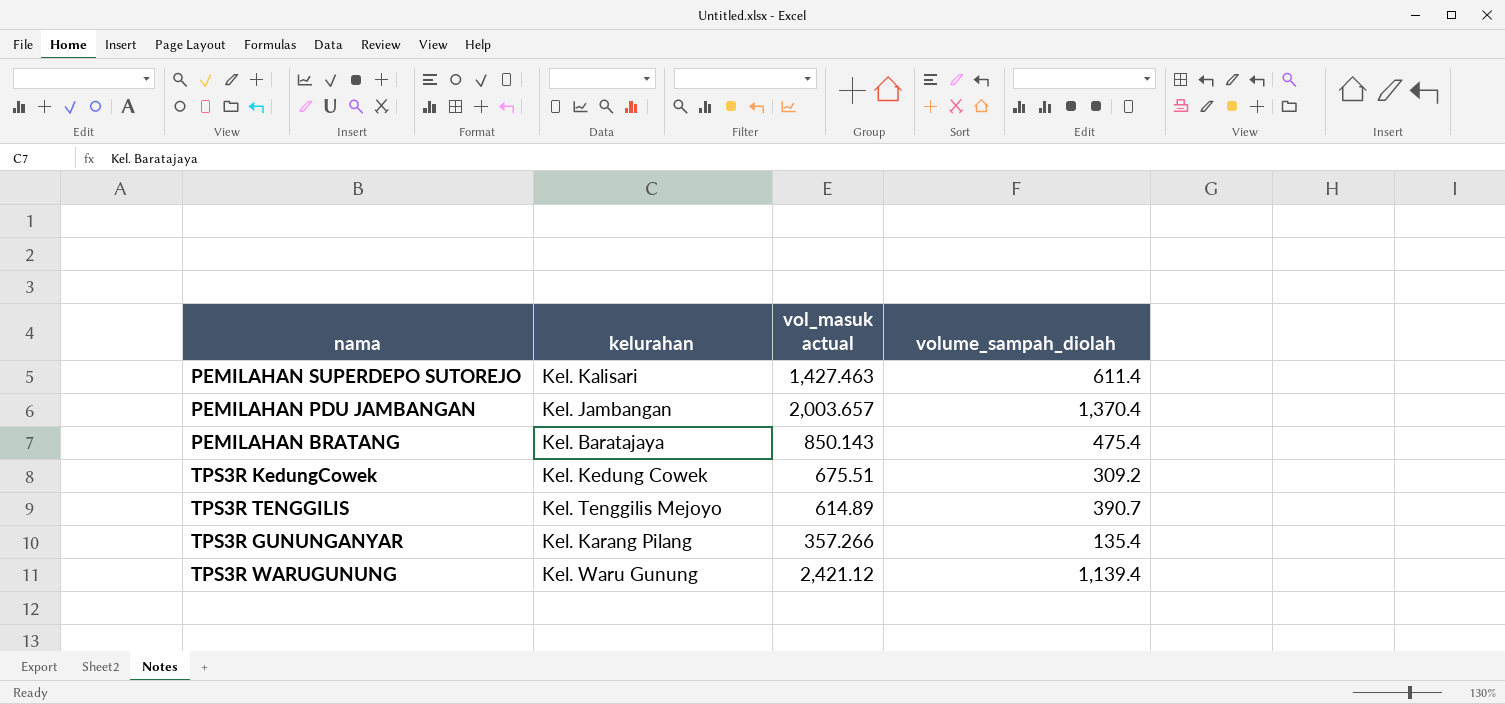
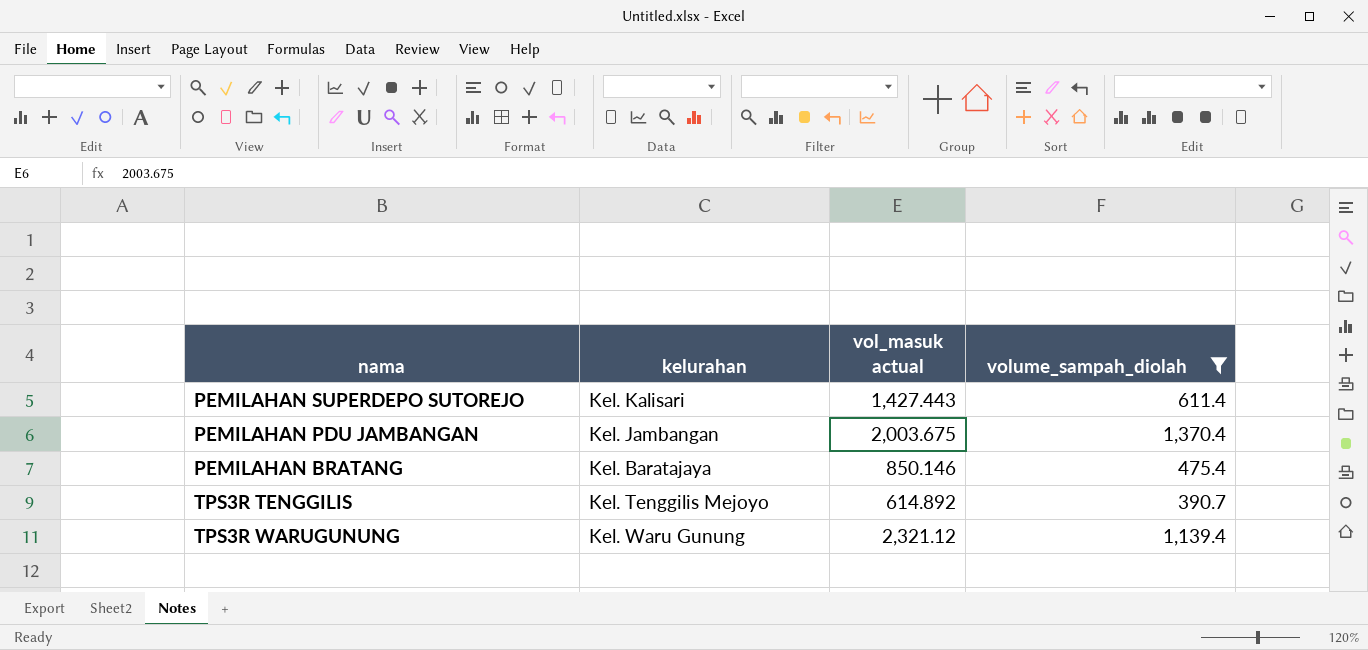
filter: none -> volume_sampah_diolah >= 390.7
PEMILAHAN SUPERDEPO SUTOREJO | vol_masuk actual: 1,427.463 -> 1,427.443
PEMILAHAN PDU JAMBANGAN | vol_masuk actual: 2,003.657 -> 2,003.675
PEMILAHAN BRATANG | vol_masuk actual: 850.143 -> 850.146
TPS3R TENGGILIS | vol_masuk actual: 614.89 -> 614.892
TPS3R WARUGUNUNG | vol_masuk actual: 2,421.12 -> 2,321.12

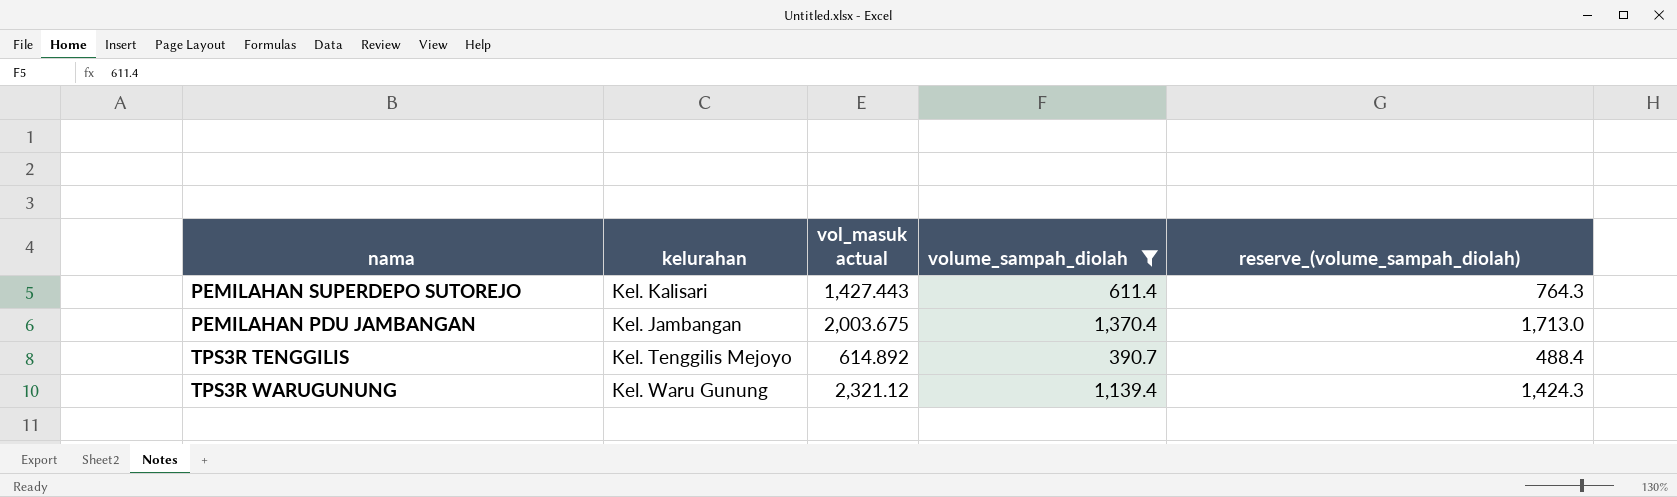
column reserve_(volume_sampah_diolah) | formula: none -> [volume_sampah_diolah] * 1.25
row PEMILAHAN BRATANG: Kel. Baratajaya | 850.146 | 475.4 -> none

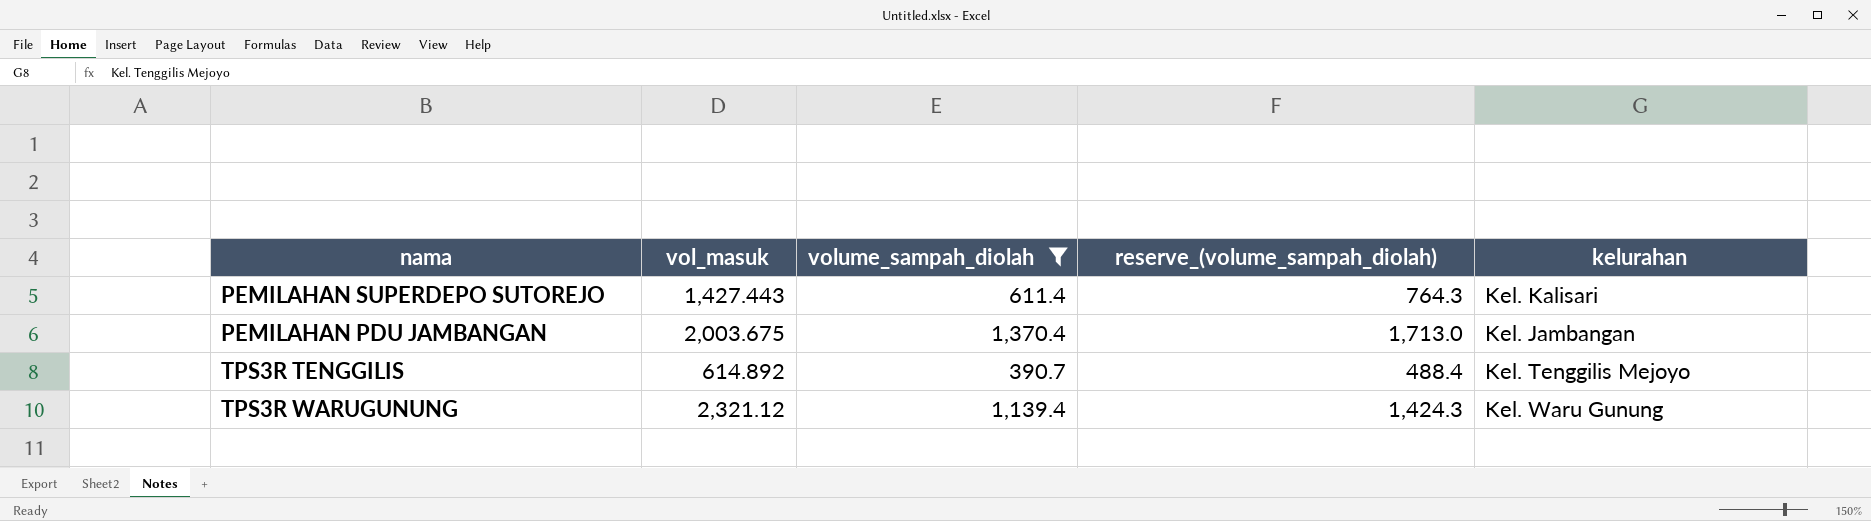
column name: vol_masuk actual -> vol_masuk
column kelurahan | position: 2 -> 5

